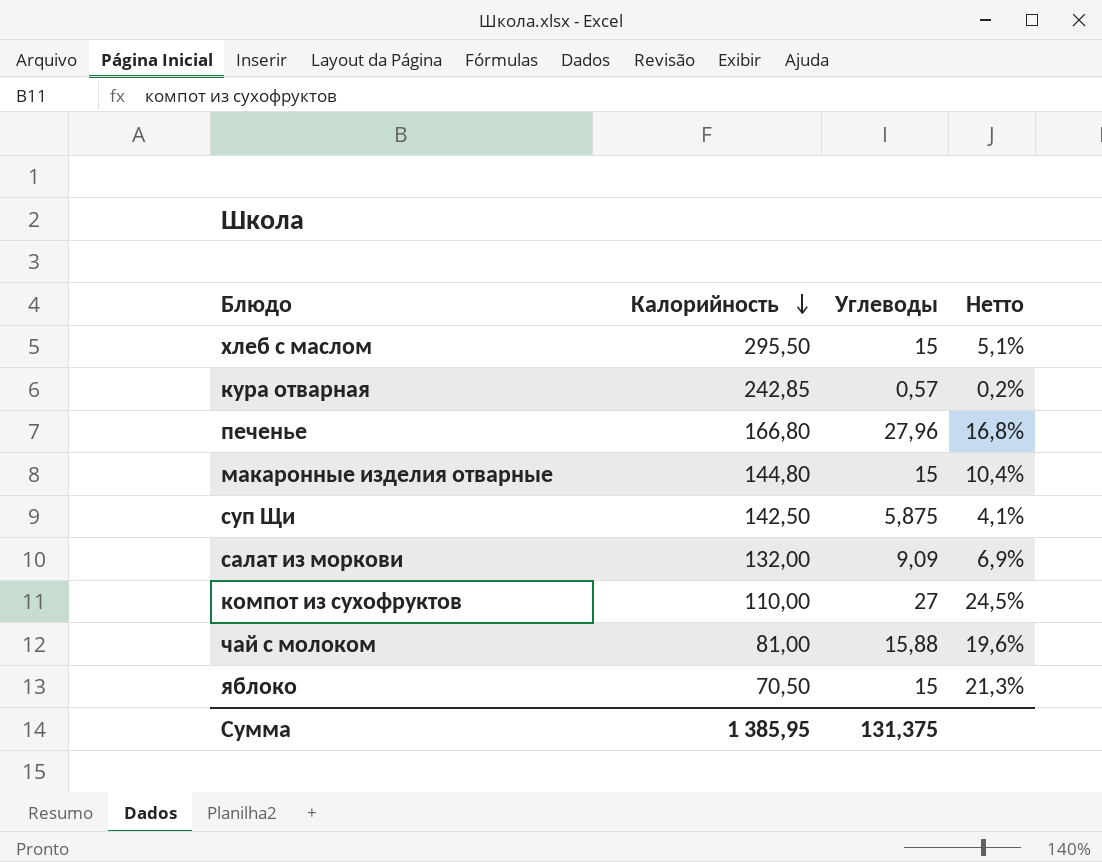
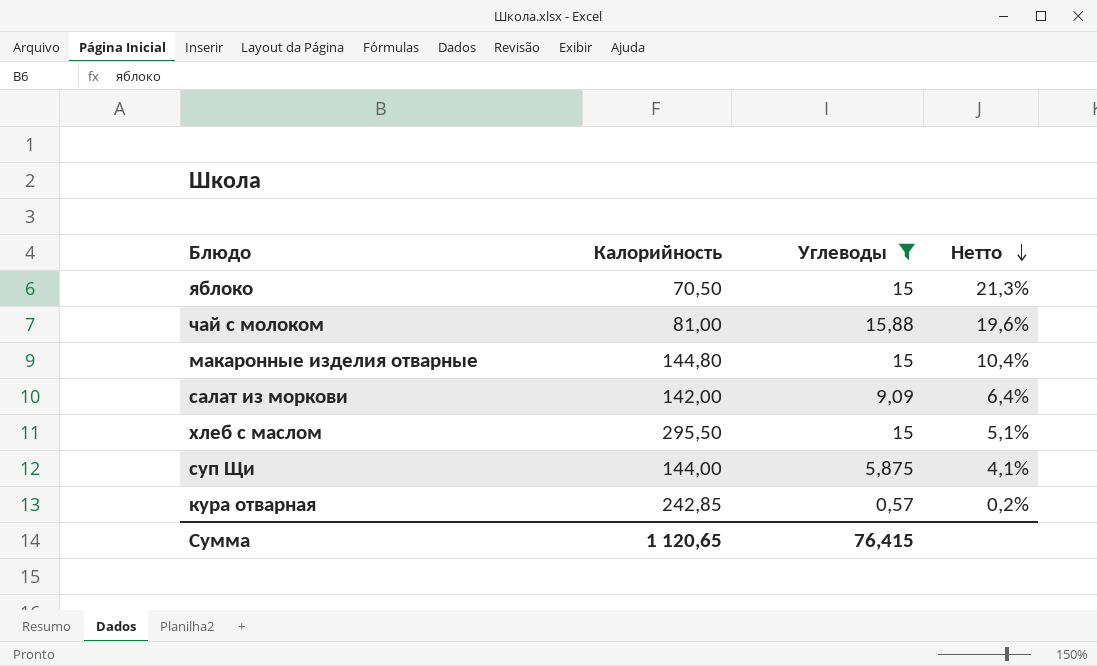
filter: none -> Углеводы <= 15,88
row order: Калорийность descending -> Нетто descending
салат из моркови | Калорийность: 132,00 -> 142,00
салат из моркови | Нетто: 6,9% -> 6,4%
суп Щи | Калорийность: 142,50 -> 144,00
Сумма | Калорийность: 1 385,95 -> 1 120,65
Сумма | Углеводы: 131,375 -> 76,415

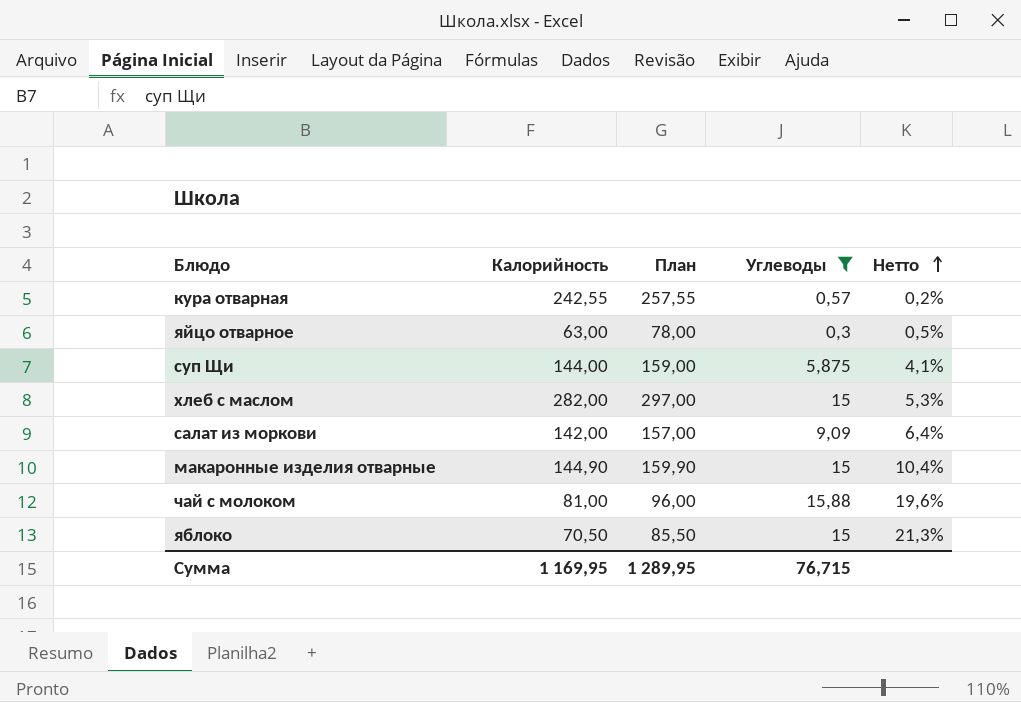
row order: Нетто descending -> Нетто ascending
column План | formula: none -> [Калорийность] + 15
кура отварная | Калорийность: 242,85 -> 242,55
row яйцо отварное: none -> 63,00 | 78,00 | 0,3 | 0,5%
хлеб с маслом | Калорийность: 295,50 -> 282,00
хлеб с маслом | Нетто: 5,1% -> 5,3%
макаронные изделия отварные | Калорийность: 144,80 -> 144,90
Сумма | Калорийность: 1 120,65 -> 1 169,95
Сумма | Углеводы: 76,415 -> 76,715

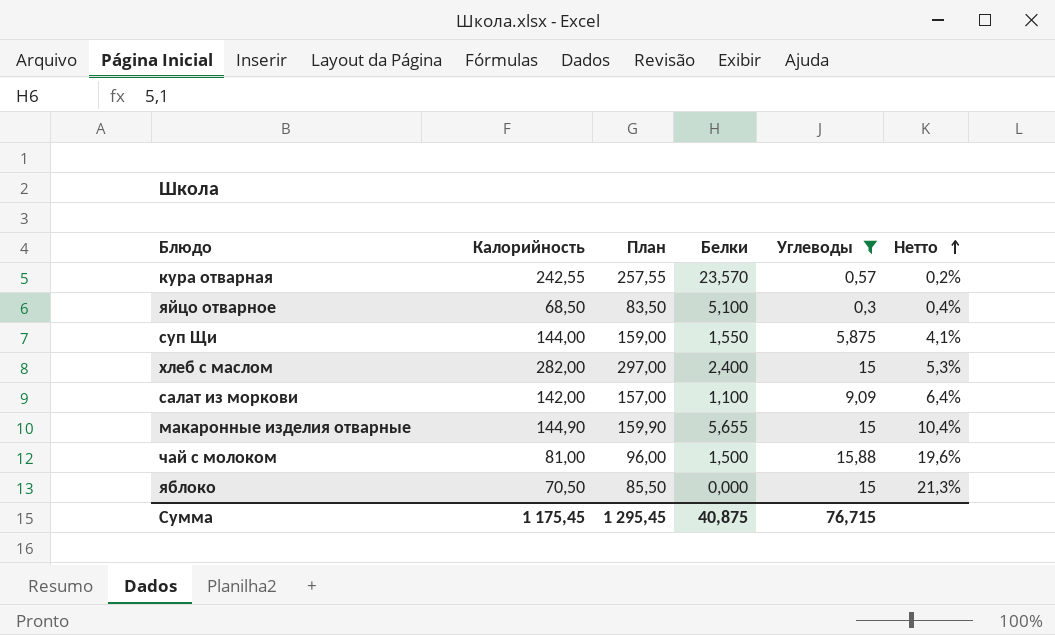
column Белки | position: none -> 4
яйцо отварное | Калорийность: 63,00 -> 68,50
яйцо отварное | План: 78,00 -> 83,50
яйцо отварное | Нетто: 0,5% -> 0,4%
Сумма | Калорийность: 1 169,95 -> 1 175,45
Сумма | План: 1 289,95 -> 1 295,45

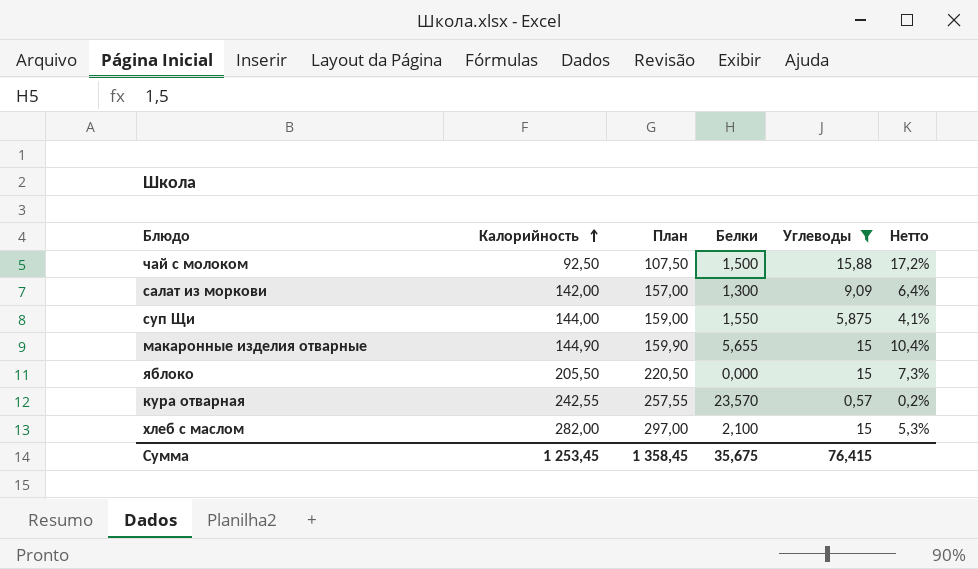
row order: Нетто ascending -> Калорийность ascending
row яйцо отварное: 68,50 | 83,50 | 5,100 | 0,3 | 0,4% -> none
чай с молоком | Калорийность: 81,00 -> 92,50
чай с молоком | План: 96,00 -> 107,50
чай с молоком | Нетто: 19,6% -> 17,2%
салат из моркови | Белки: 1,100 -> 1,300
яблоко | Калорийность: 70,50 -> 205,50
яблоко | План: 85,50 -> 220,50
яблоко | Нетто: 21,3% -> 7,3%
хлеб с маслом | Белки: 2,400 -> 2,100
Сумма | Калорийность: 1 175,45 -> 1 253,45
Сумма | План: 1 295,45 -> 1 358,45
Сумма | Белки: 40,875 -> 35,675
Сумма | Углеводы: 76,715 -> 76,415

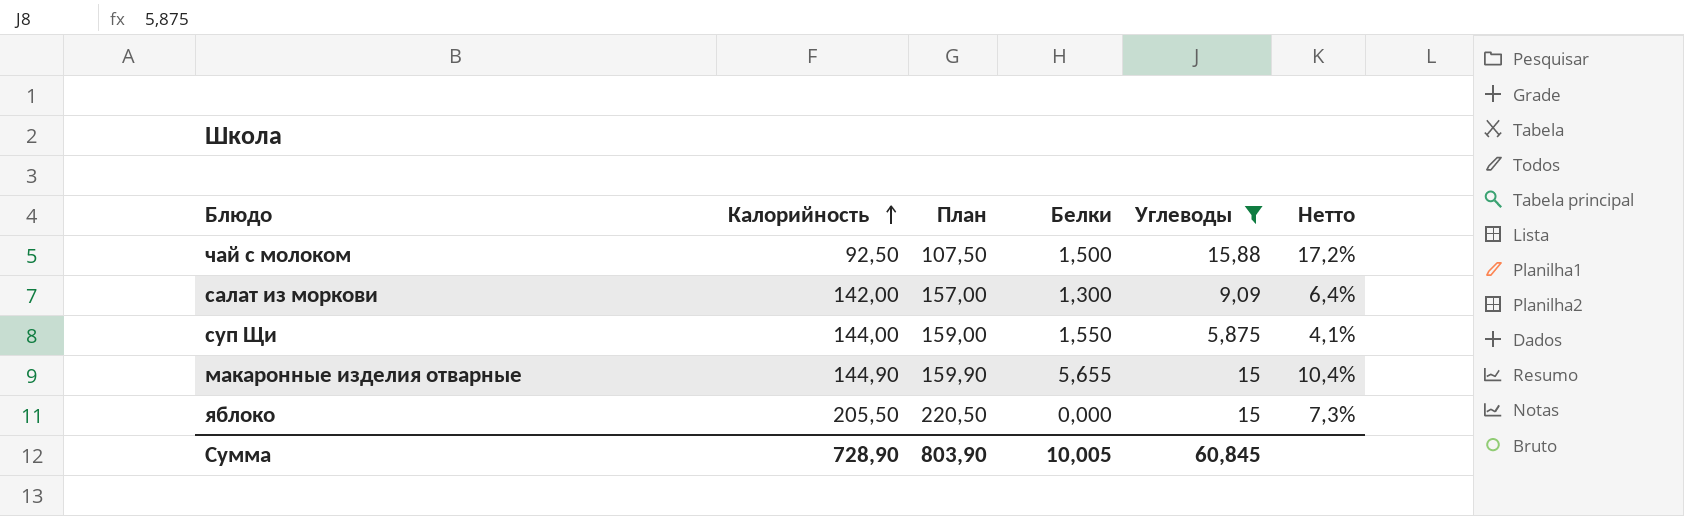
row кура отварная: 242,55 | 257,55 | 23,570 | 0,57 | 0,2% -> none
row хлеб с маслом: 282,00 | 297,00 | 2,100 | 15 | 5,3% -> none
Сумма | Калорийность: 1 253,45 -> 728,90
Сумма | План: 1 358,45 -> 803,90
Сумма | Белки: 35,675 -> 10,005
Сумма | Углеводы: 76,415 -> 60,845

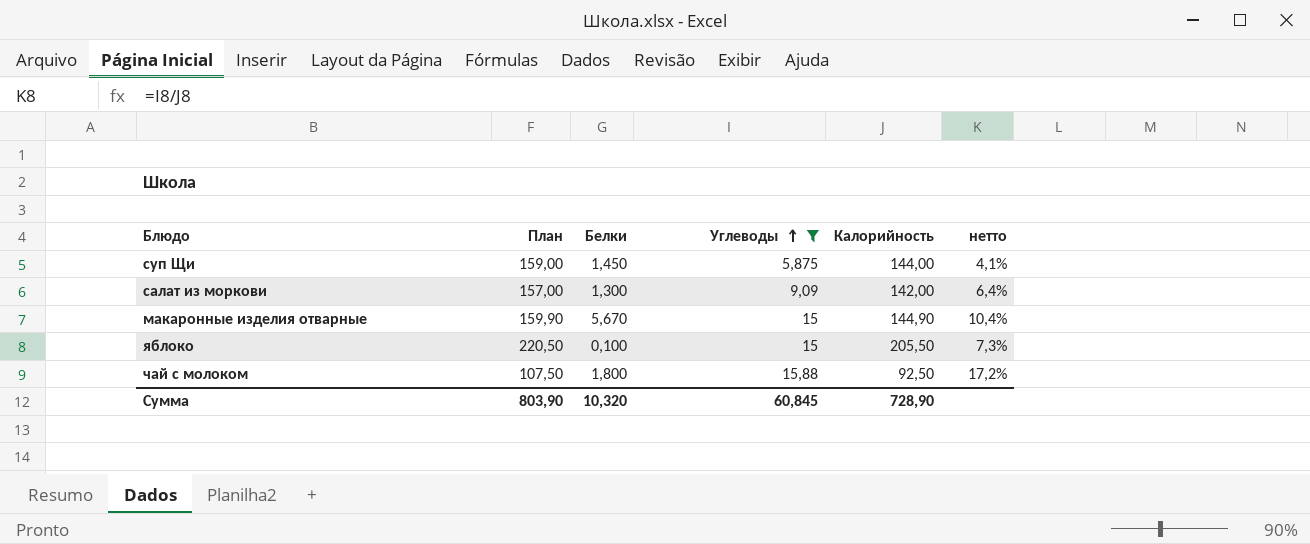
row order: Калорийность ascending -> Углеводы ascending
column Калорийность | position: 2 -> 5
column name: Нетто -> нетто
суп Щи | Белки: 1,550 -> 1,450
макаронные изделия отварные | Белки: 5,655 -> 5,670
яблоко | Белки: 0,000 -> 0,100
чай с молоком | Белки: 1,500 -> 1,800
Сумма | Белки: 10,005 -> 10,320

